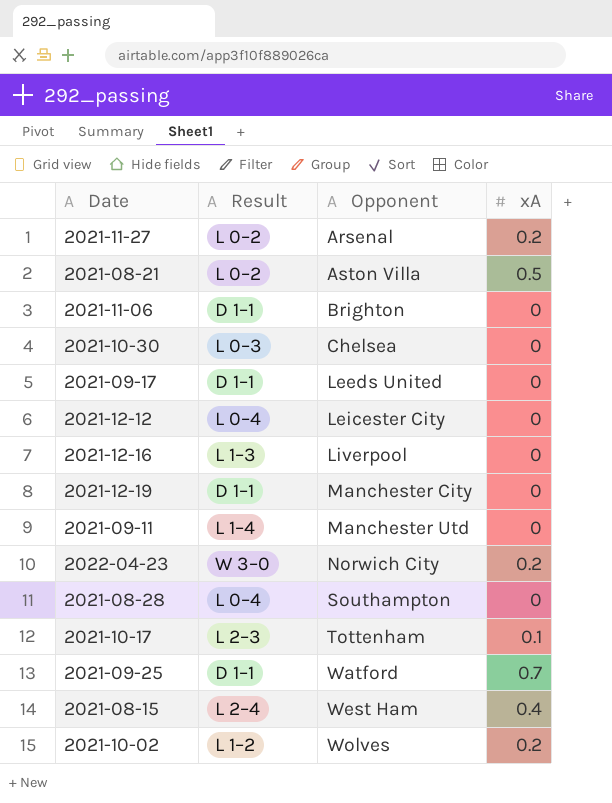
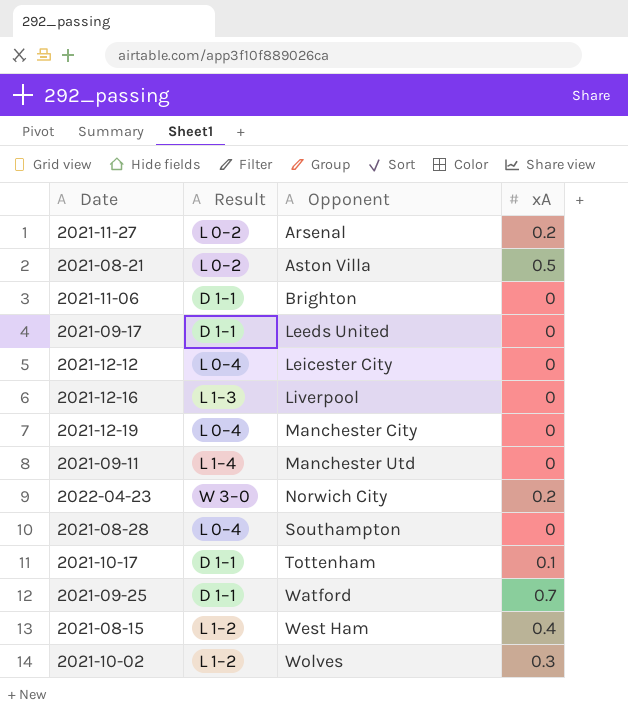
row 2021-10-30: L 0–3 | Chelsea | 0 -> none
2021-12-19 | Result: D 1–1 -> L 0–4
2021-10-17 | Result: L 2–3 -> D 1–1
2021-08-15 | Result: L 2–4 -> L 1–2
2021-10-02 | xA: 0.2 -> 0.3

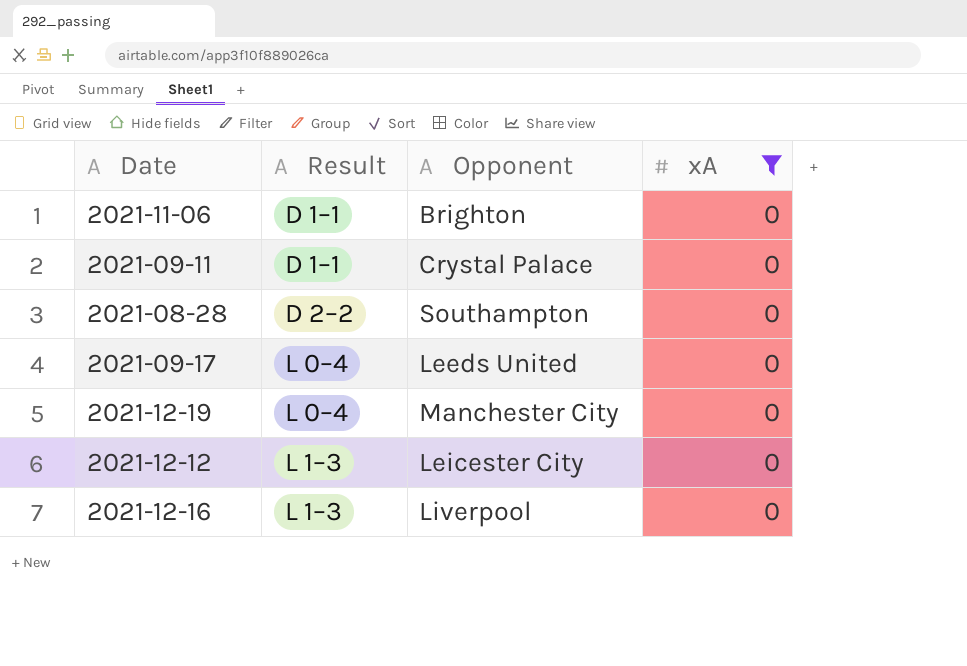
filter: none -> xA = 0
row order: Opponent ascending -> Result ascending
2021-09-11 | Result: L 1–4 -> D 1–1
2021-09-11 | Opponent: Manchester Utd -> Crystal Palace
2021-08-28 | Result: L 0–4 -> D 2–2
2021-09-17 | Result: D 1–1 -> L 0–4
2021-12-12 | Result: L 0–4 -> L 1–3

